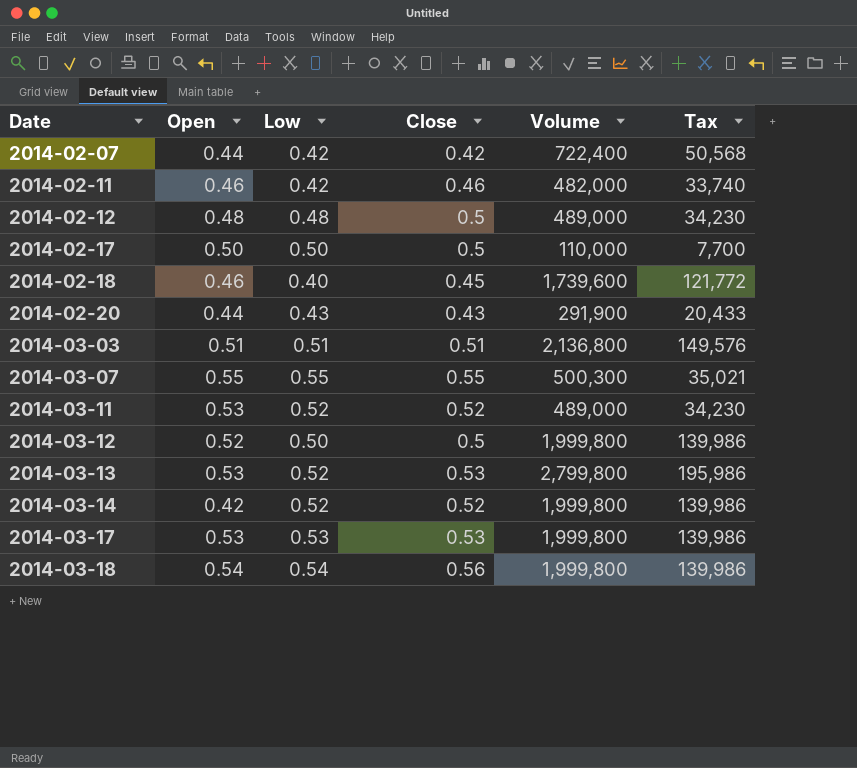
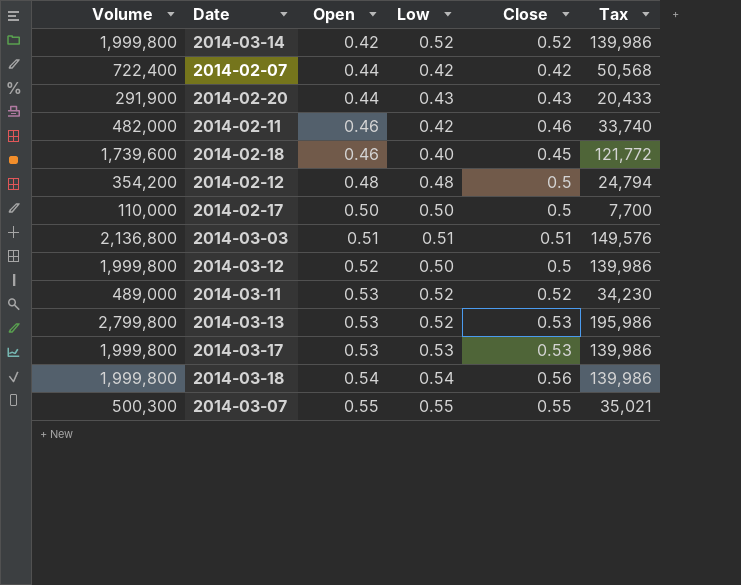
row order: Date ascending -> Open ascending
column Volume | position: 5 -> 1
2014-02-12 | Volume: 489,000 -> 354,200
2014-02-12 | Tax: 34,230 -> 24,794

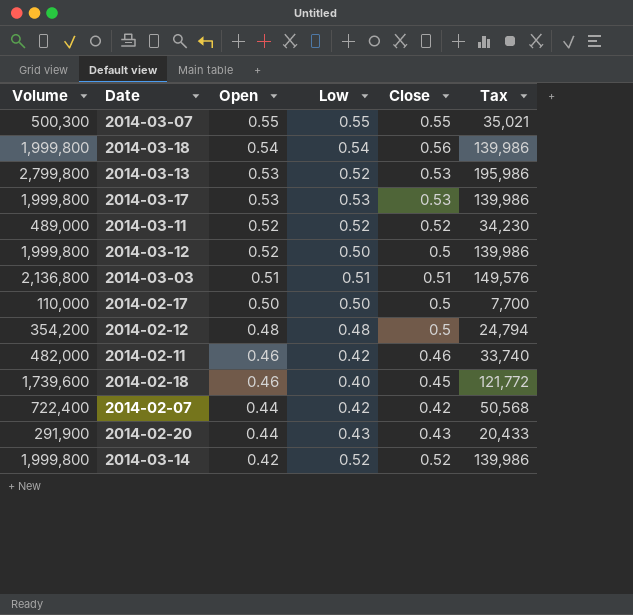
row order: Open ascending -> Open descending
2014-03-11 | Open: 0.53 -> 0.52

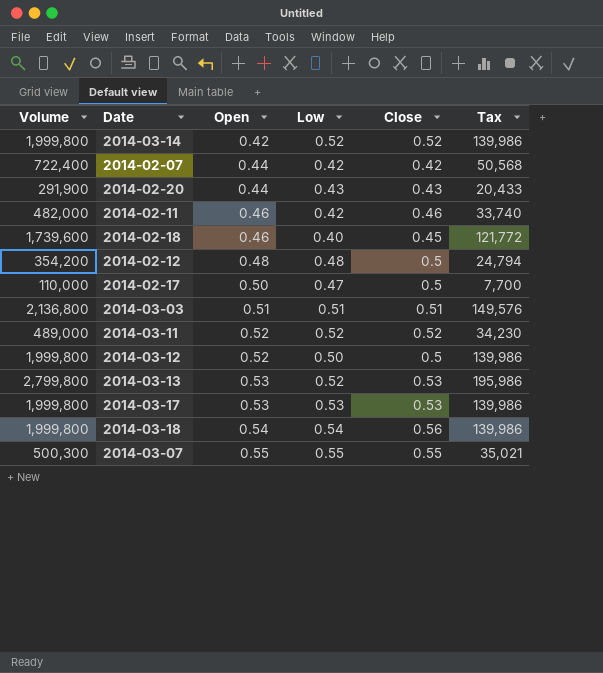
row order: Open descending -> Open ascending
2014-02-17 | Low: 0.50 -> 0.47

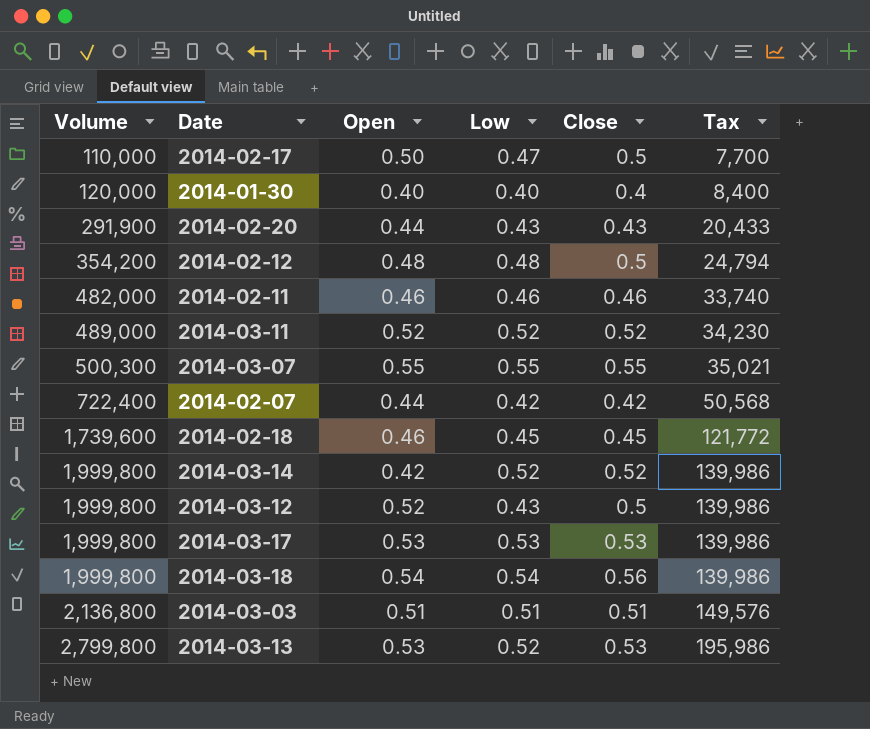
row order: Open ascending -> Volume ascending
row 2014-01-30: none -> 120,000 | 0.40 | 0.40 | 0.4 | 8,400
2014-02-11 | Low: 0.42 -> 0.46
2014-02-18 | Low: 0.40 -> 0.45
2014-03-12 | Low: 0.50 -> 0.43

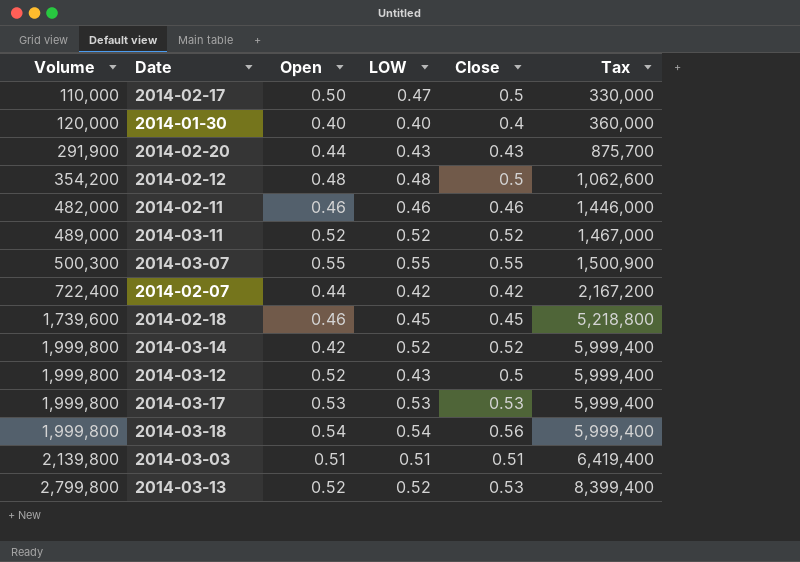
column name: Low -> LOW
column Tax | formula: [Volume] * 0.07 -> [Volume] * 3
2014-03-03 | Volume: 2,136,800 -> 2,139,800
2014-03-13 | Open: 0.53 -> 0.52

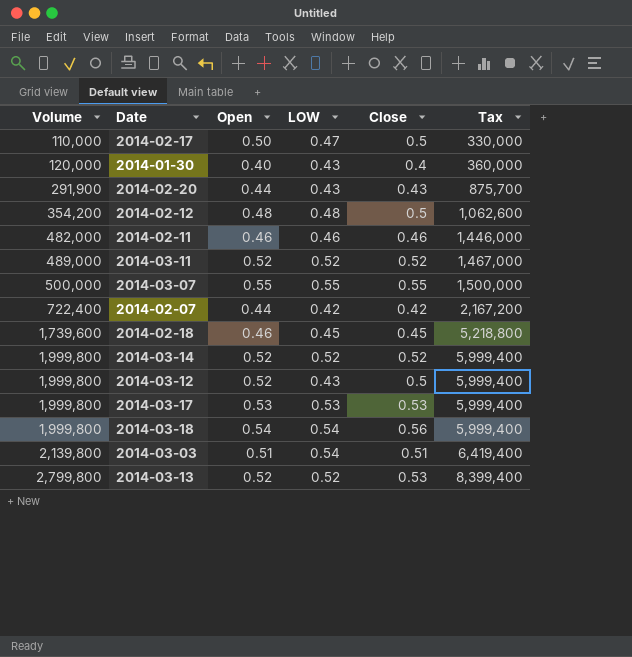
2014-01-30 | LOW: 0.40 -> 0.43
2014-03-07 | Volume: 500,300 -> 500,000
2014-03-07 | Tax: 1,500,900 -> 1,500,000
2014-03-14 | Open: 0.42 -> 0.52
2014-03-03 | LOW: 0.51 -> 0.54

